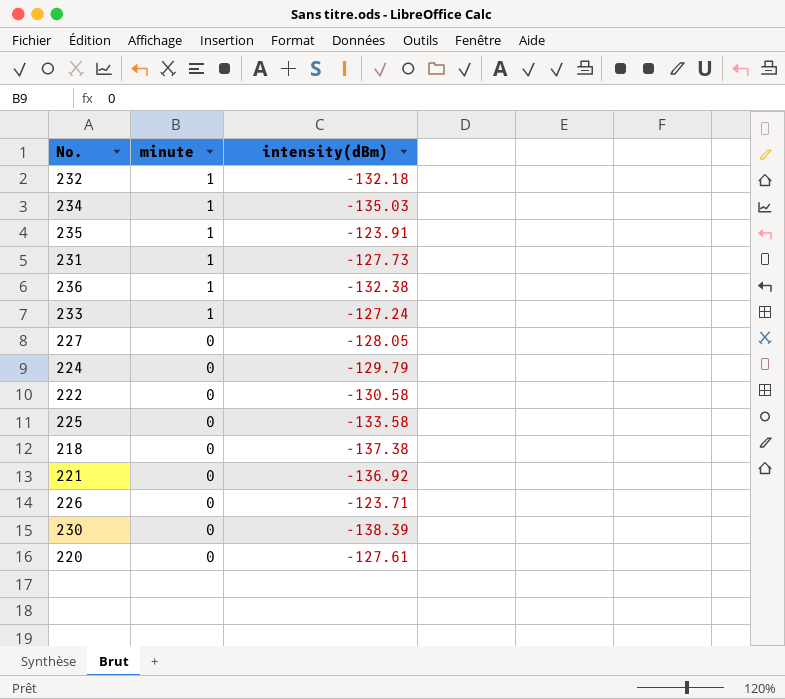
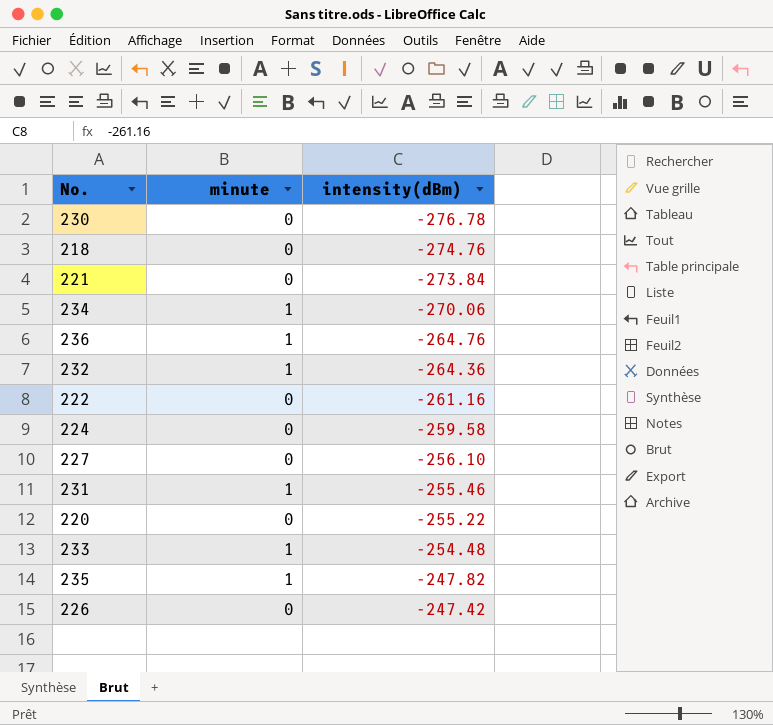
row order: minute descending -> intensity(dBm) ascending
row 225: 0 | -133.58 -> none
230 | intensity(dBm): -138.39 -> -276.78
218 | intensity(dBm): -137.38 -> -274.76
221 | intensity(dBm): -136.92 -> -273.84
234 | intensity(dBm): -135.03 -> -270.06
236 | intensity(dBm): -132.38 -> -264.76
232 | intensity(dBm): -132.18 -> -264.36
222 | intensity(dBm): -130.58 -> -261.16
224 | intensity(dBm): -129.79 -> -259.58
227 | intensity(dBm): -128.05 -> -256.10
231 | intensity(dBm): -127.73 -> -255.46
220 | intensity(dBm): -127.61 -> -255.22
233 | intensity(dBm): -127.24 -> -254.48
235 | intensity(dBm): -123.91 -> -247.82
226 | intensity(dBm): -123.71 -> -247.42

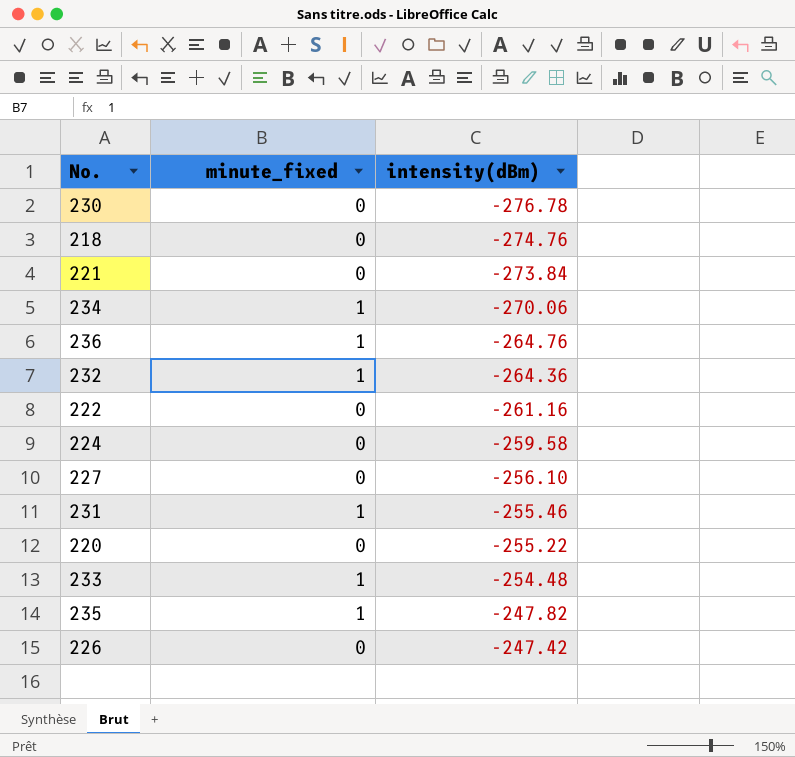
column name: minute -> minute_fixed

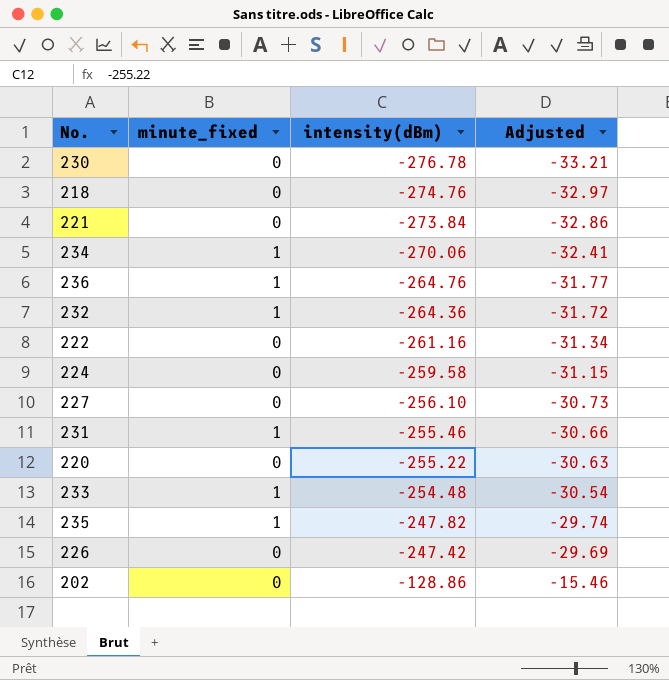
column Adjusted | formula: none -> [intensity(dBm)] * 0.12
row 202: none -> 0 | -128.86 | -15.46

